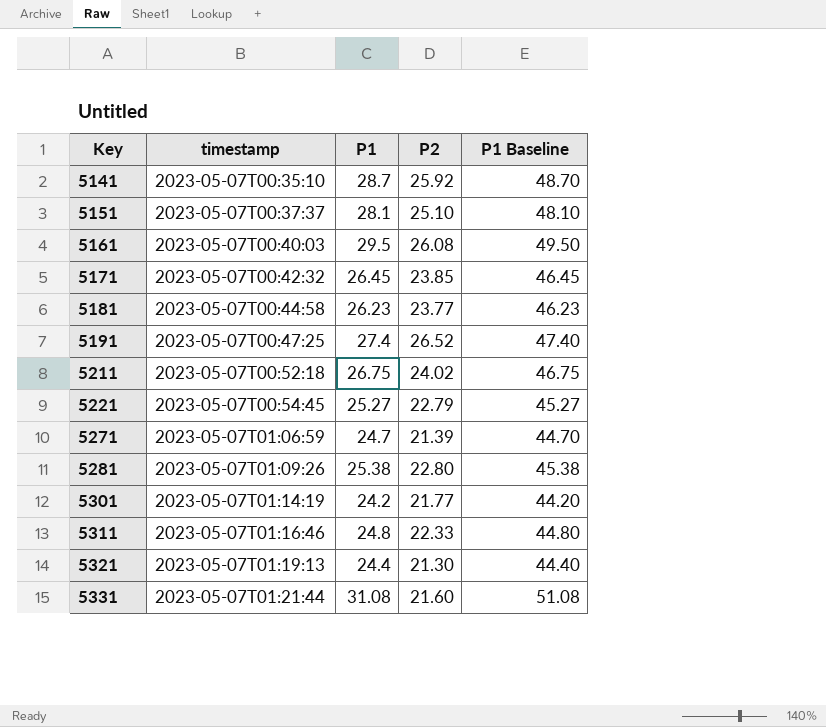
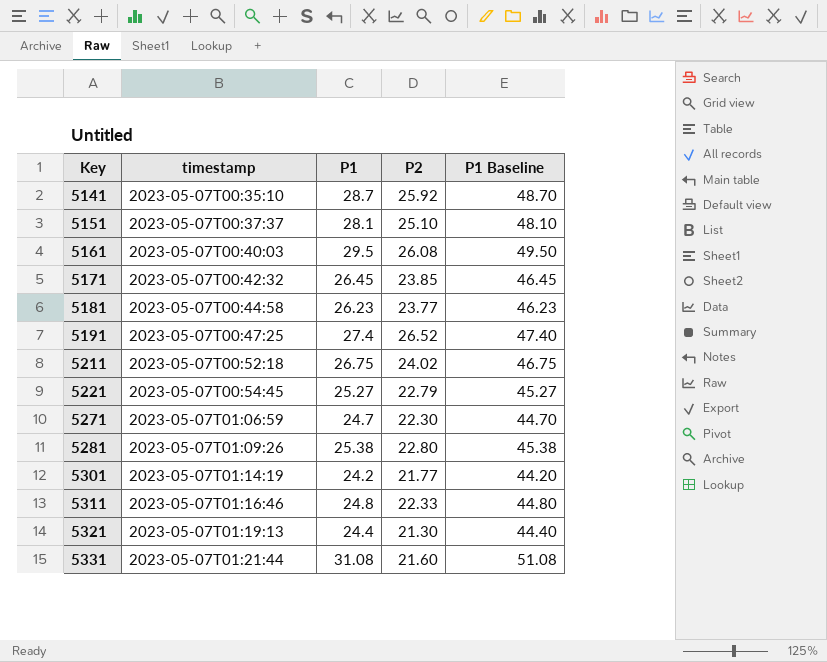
5271 | P2: 21.39 -> 22.30

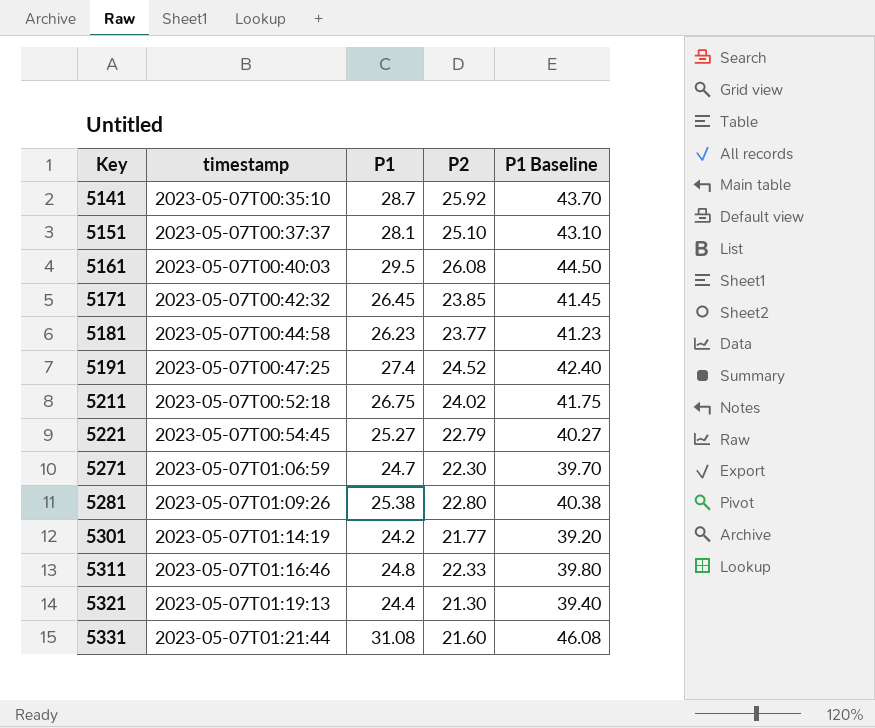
column P1 Baseline | formula: [P1] + 20 -> [P1] + 15
5191 | P2: 26.52 -> 24.52

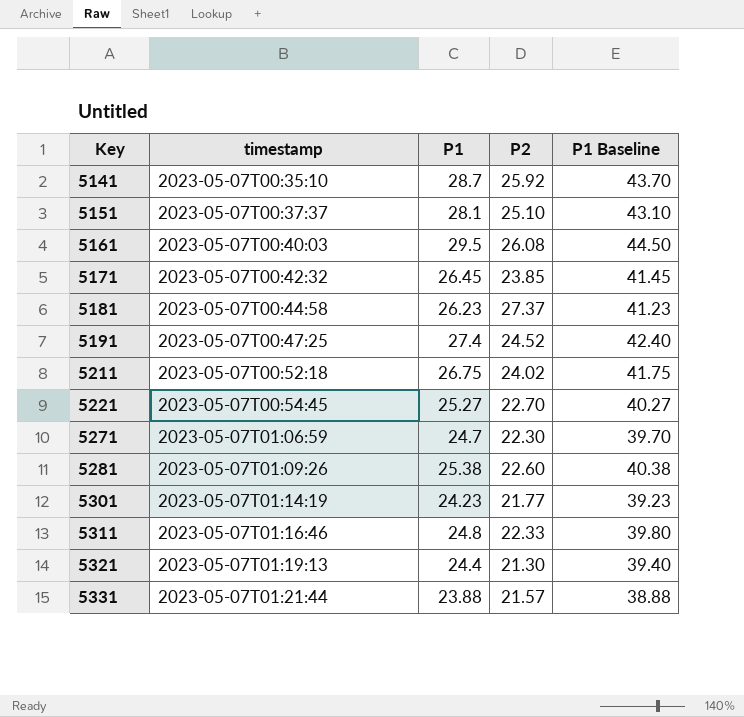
5181 | P2: 23.77 -> 27.37
5221 | P2: 22.79 -> 22.70
5281 | P2: 22.80 -> 22.60
5301 | P1: 24.2 -> 24.23
5301 | P1 Baseline: 39.20 -> 39.23
5331 | P1: 31.08 -> 23.88
5331 | P2: 21.60 -> 21.57
5331 | P1 Baseline: 46.08 -> 38.88

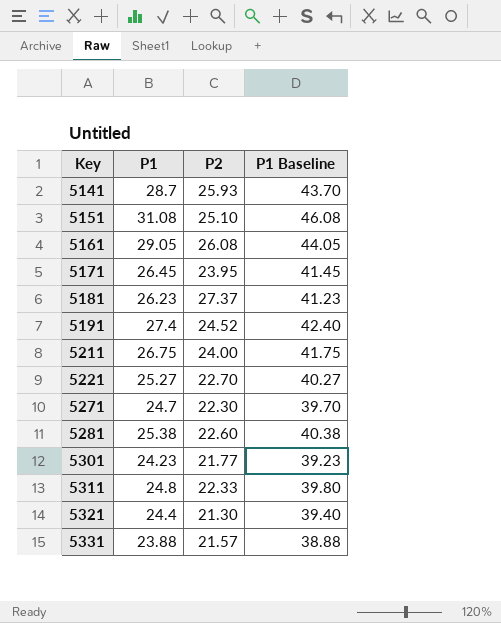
column timestamp | position: 2 -> none
5141 | P2: 25.92 -> 25.93
5151 | P1: 28.1 -> 31.08
5151 | P1 Baseline: 43.10 -> 46.08
5161 | P1: 29.5 -> 29.05
5161 | P1 Baseline: 44.50 -> 44.05
5171 | P2: 23.85 -> 23.95
5211 | P2: 24.02 -> 24.00

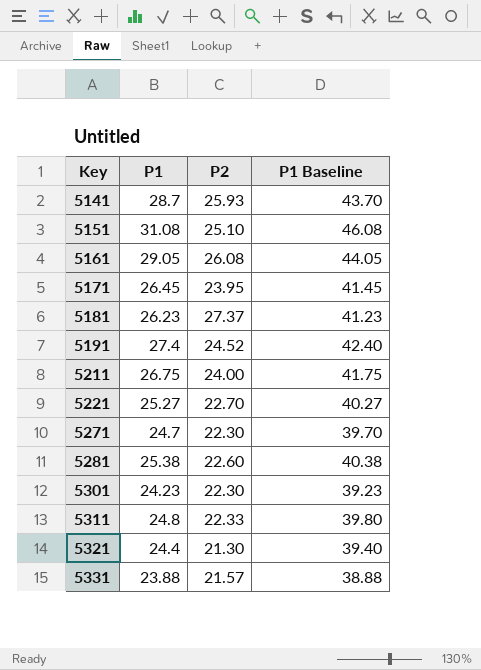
5301 | P2: 21.77 -> 22.30

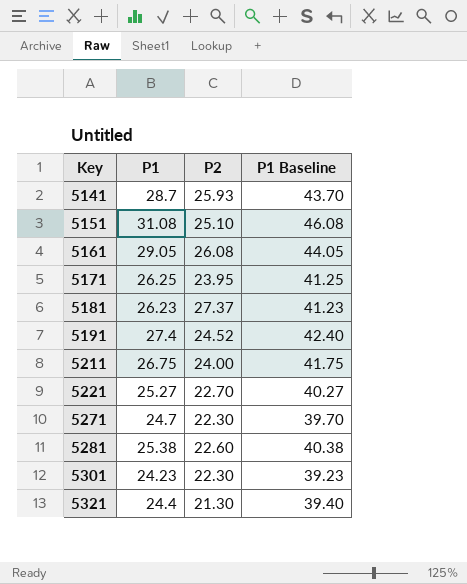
row 5311: 24.8 | 22.33 | 39.80 -> none
row 5331: 23.88 | 21.57 | 38.88 -> none
5171 | P1: 26.45 -> 26.25
5171 | P1 Baseline: 41.45 -> 41.25

